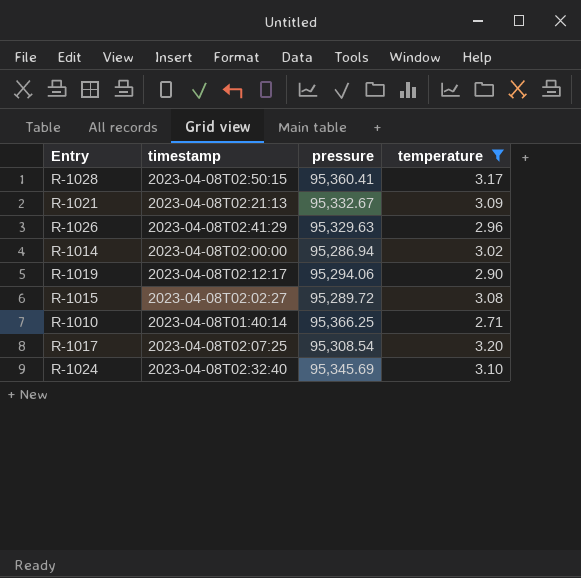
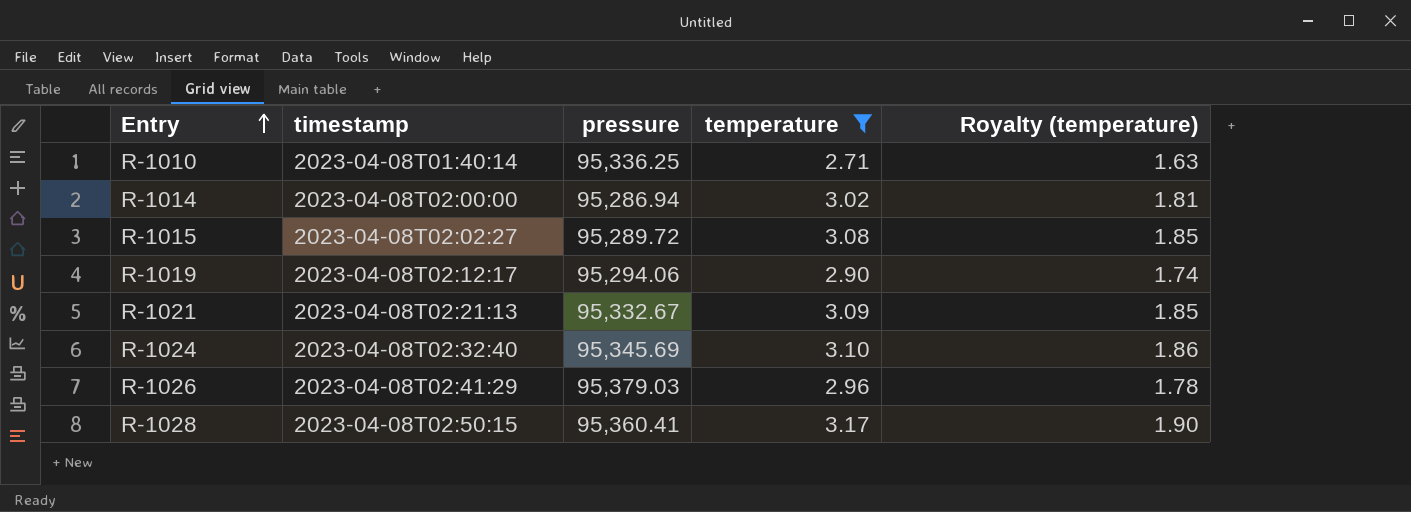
row order: none -> Entry ascending
column Royalty (temperature) | formula: none -> [temperature] * 0.6
row R-1017: 2023-04-08T02:07:25 | 95,308.54 | 3.20 -> none
R-1010 | pressure: 95,366.25 -> 95,336.25
R-1026 | pressure: 95,329.63 -> 95,379.03

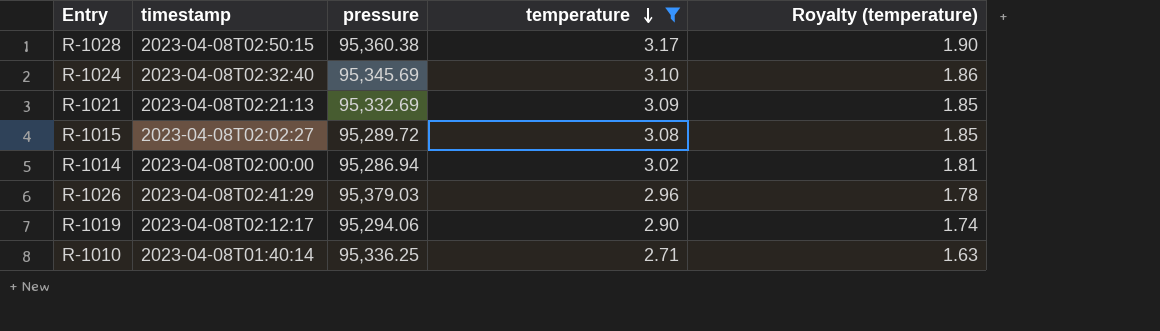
row order: Entry ascending -> temperature descending
R-1028 | pressure: 95,360.41 -> 95,360.38
R-1021 | pressure: 95,332.67 -> 95,332.69

